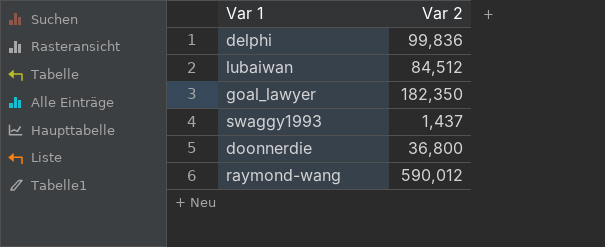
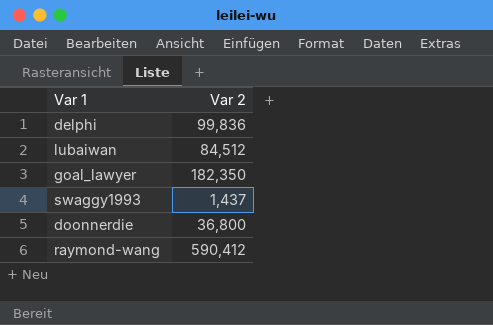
raymond-wang | Var 2: 590,012 -> 590,412

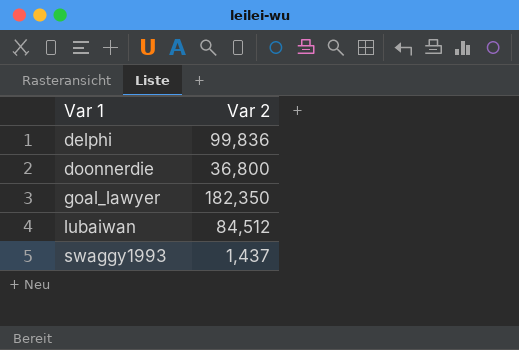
row order: none -> Var 1 ascending
row raymond-wang: 590,412 -> none

